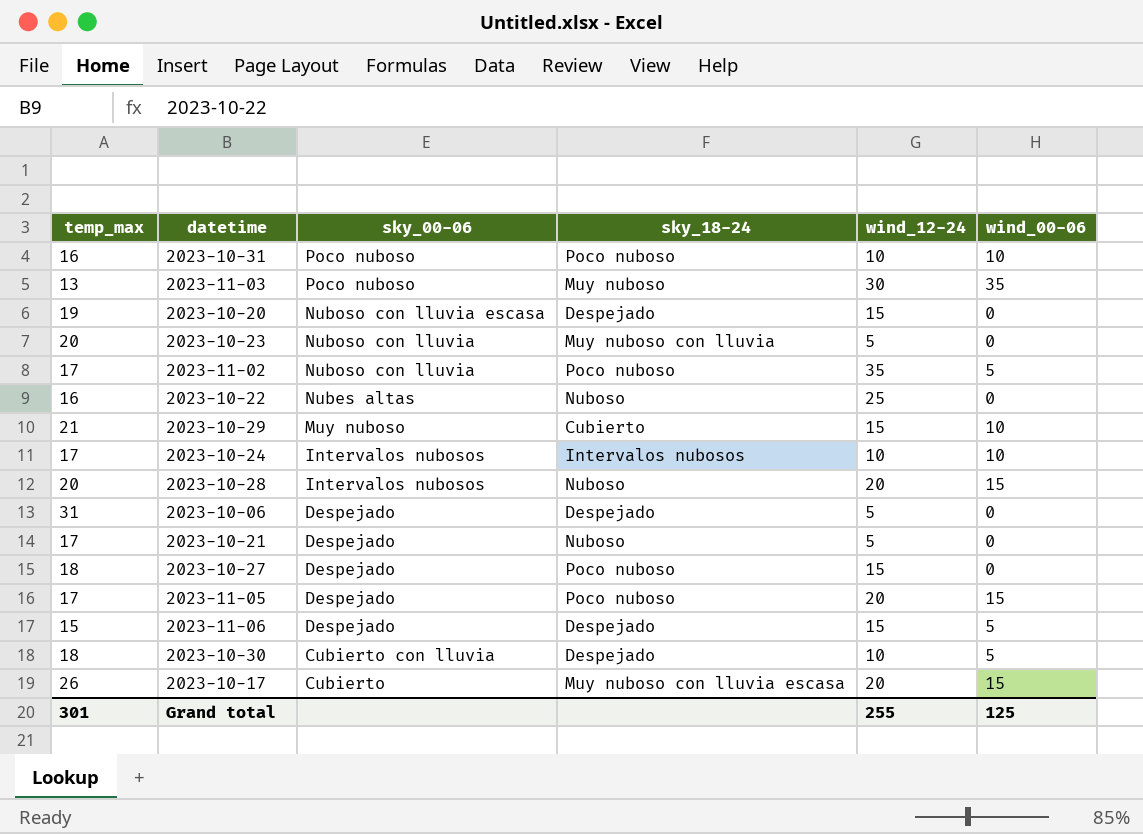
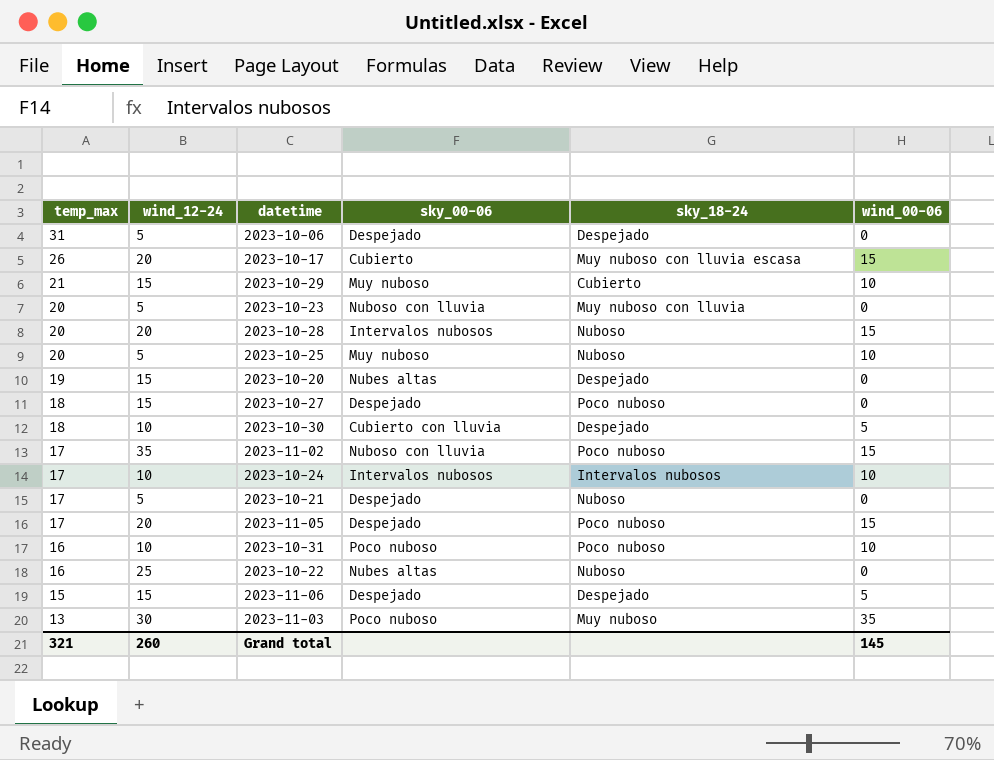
row order: sky_00-06 descending -> temp_max descending
column wind_12-24 | position: 5 -> 2
row 2023-10-25: none -> 20 | 5 | Muy nuboso | Nuboso | 10
2023-10-20 | sky_00-06: Nuboso con lluvia escasa -> Nubes altas
2023-11-02 | wind_00-06: 5 -> 15
Grand total | temp_max: 301 -> 321
Grand total | wind_12-24: 255 -> 260
Grand total | wind_00-06: 125 -> 145

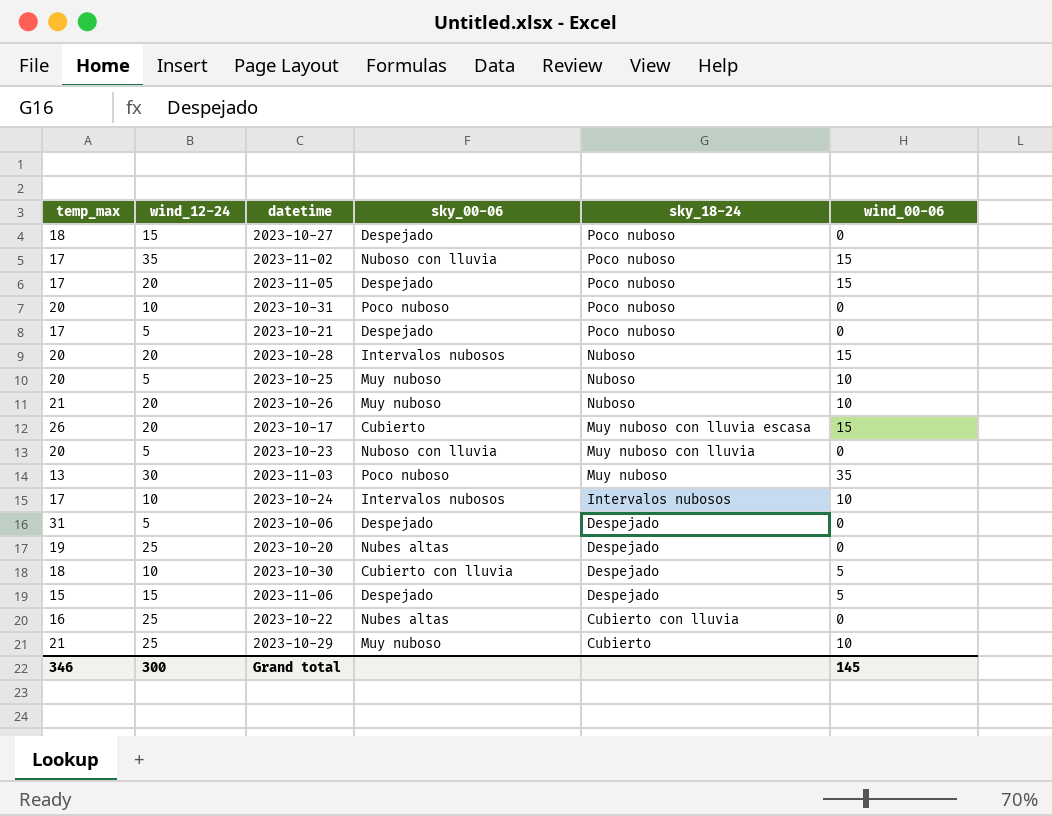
row order: temp_max descending -> sky_18-24 descending
2023-10-31 | temp_max: 16 -> 20
2023-10-31 | wind_00-06: 10 -> 0
2023-10-21 | sky_18-24: Nuboso -> Poco nuboso
row 2023-10-26: none -> 21 | 20 | Muy nuboso | Nuboso | 10
2023-10-20 | wind_12-24: 15 -> 25
2023-10-22 | sky_18-24: Nuboso -> Cubierto con lluvia
2023-10-29 | wind_12-24: 15 -> 25
Grand total | temp_max: 321 -> 346
Grand total | wind_12-24: 260 -> 300

